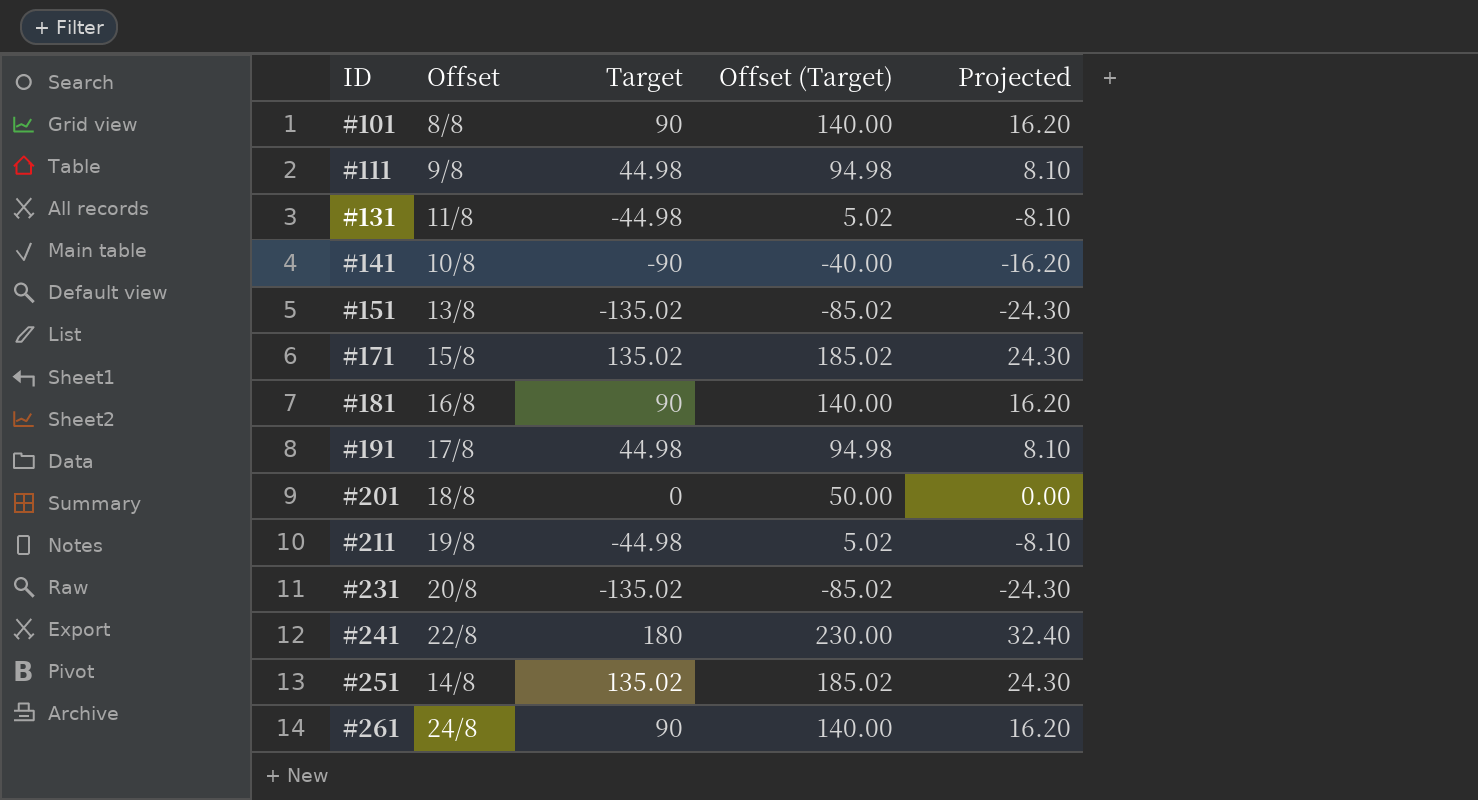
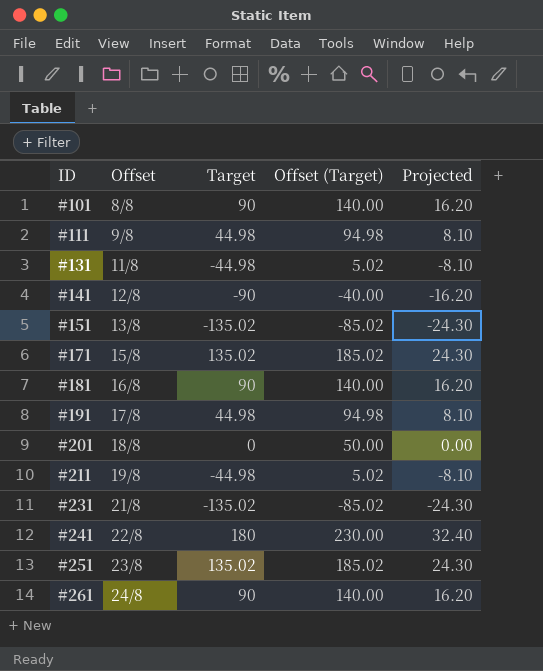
#141 | Offset: 10/8 -> 12/8
#231 | Offset: 20/8 -> 21/8
#251 | Offset: 14/8 -> 23/8

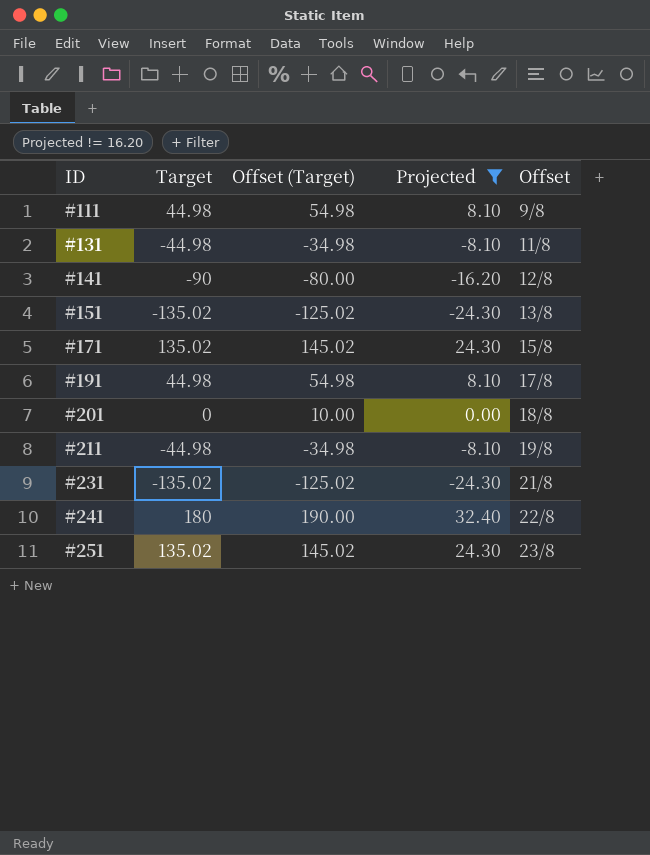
filter: none -> Projected != 16.20
column Offset (Target) | formula: [Target] + 50 -> [Target] + 10
column Offset | position: 2 -> 5

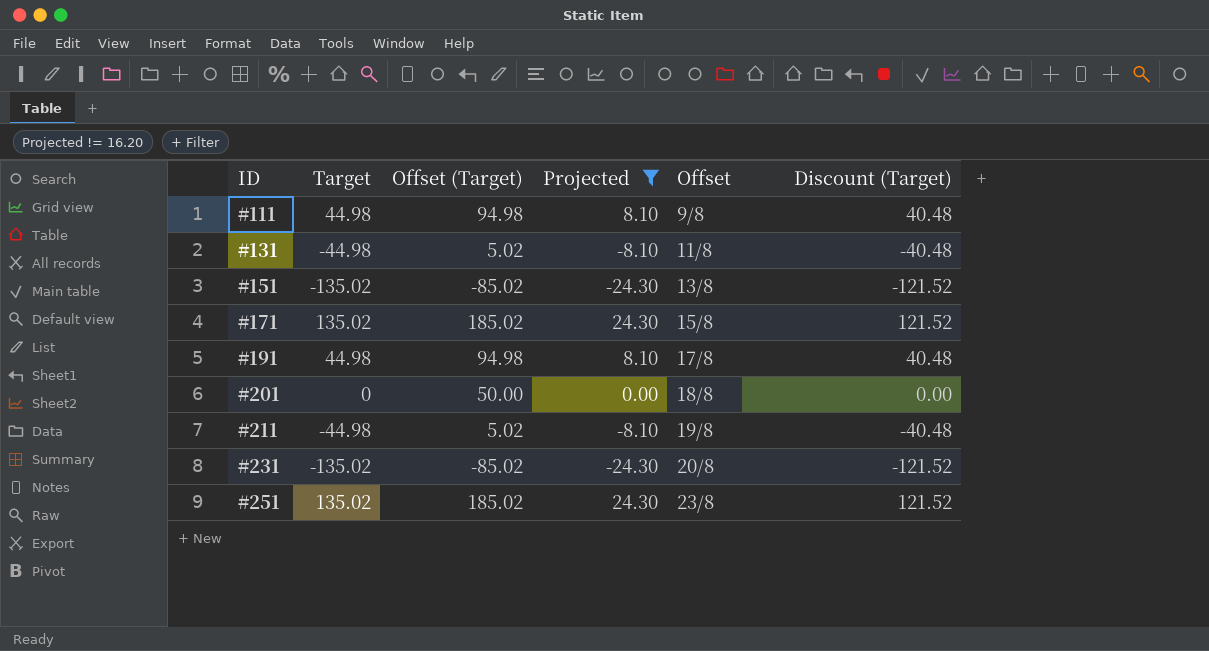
column Offset (Target) | formula: [Target] + 10 -> [Target] + 50
column Discount (Target) | formula: none -> [Target] * 0.9
row #141: -90 | -80.00 | -16.20 | 12/8 -> none
row #241: 180 | 190.00 | 32.40 | 22/8 -> none
#231 | Offset: 21/8 -> 20/8

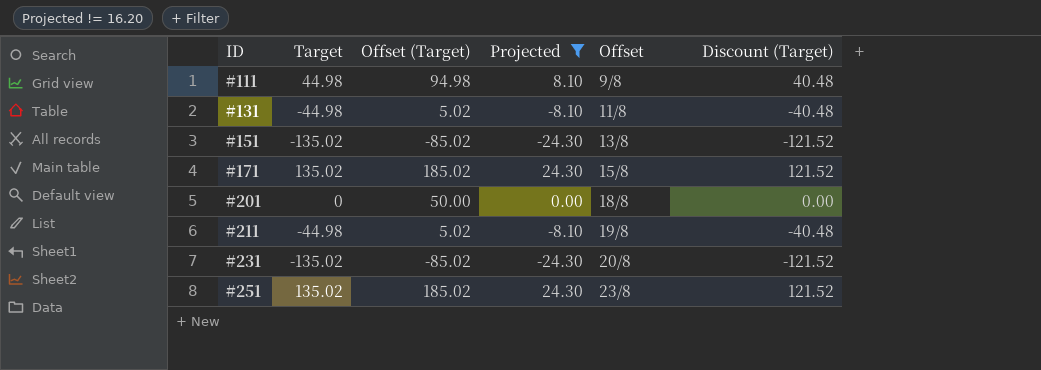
row #191: 44.98 | 94.98 | 8.10 | 17/8 | 40.48 -> none

